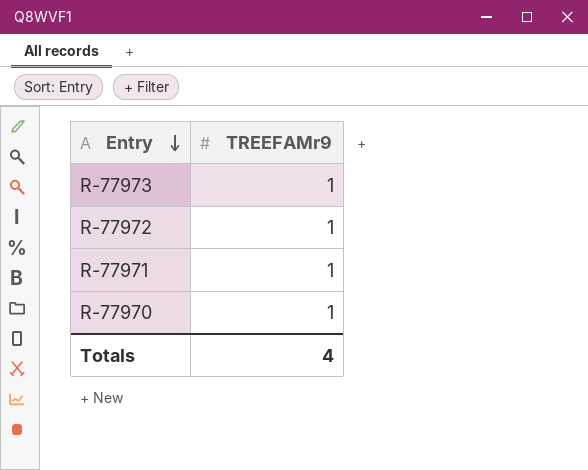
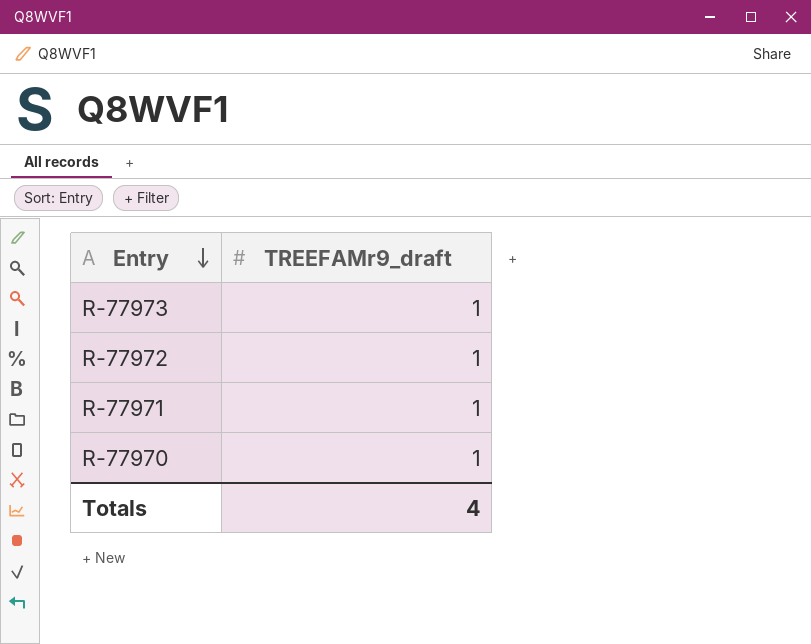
column name: TREEFAMr9 -> TREEFAMr9_draft

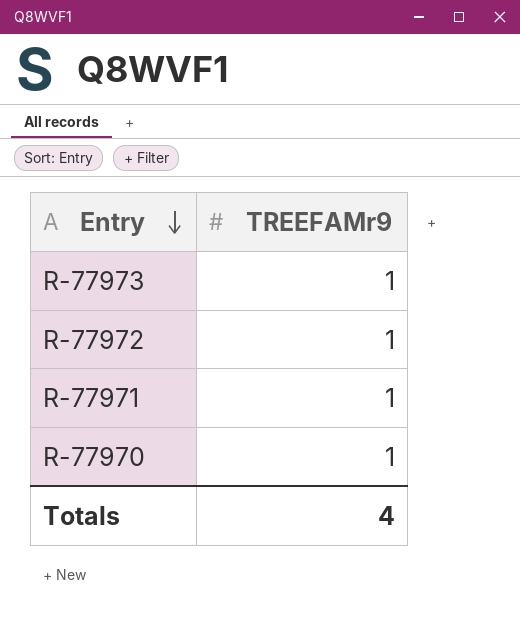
column name: TREEFAMr9_draft -> TREEFAMr9

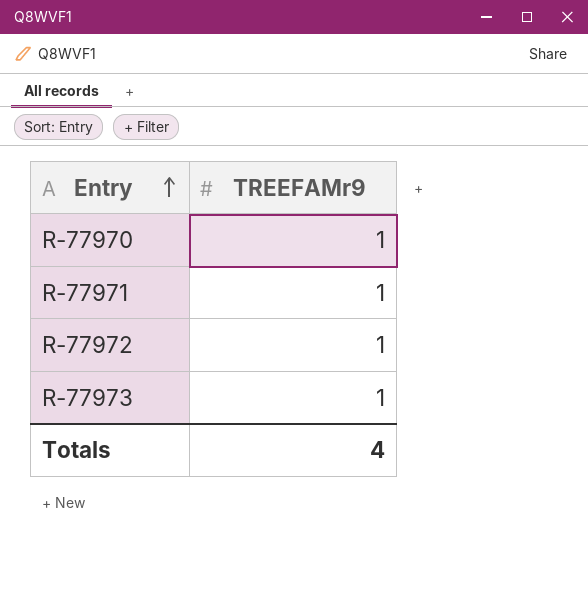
row order: Entry descending -> Entry ascending

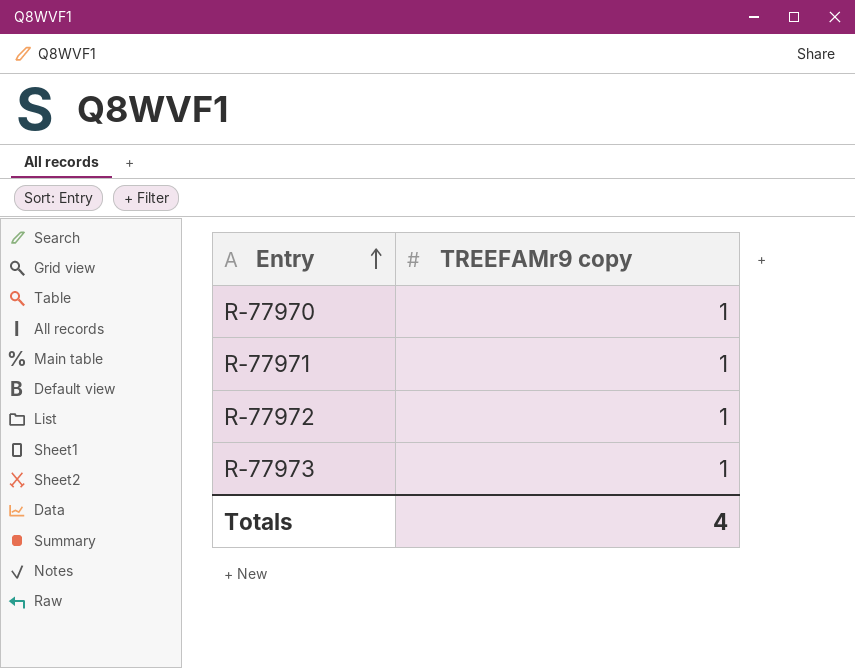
column name: TREEFAMr9 -> TREEFAMr9 copy

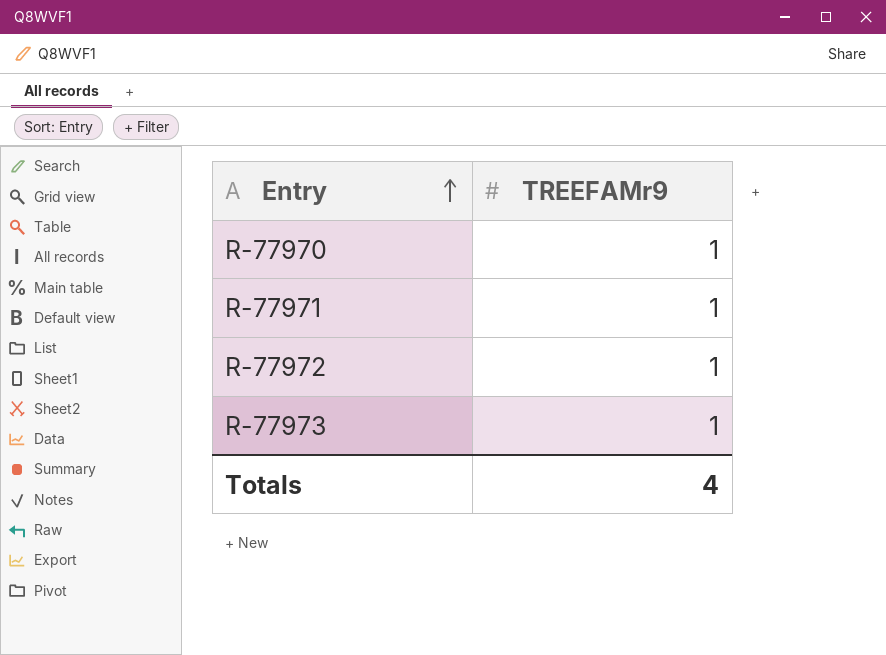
column name: TREEFAMr9 copy -> TREEFAMr9

